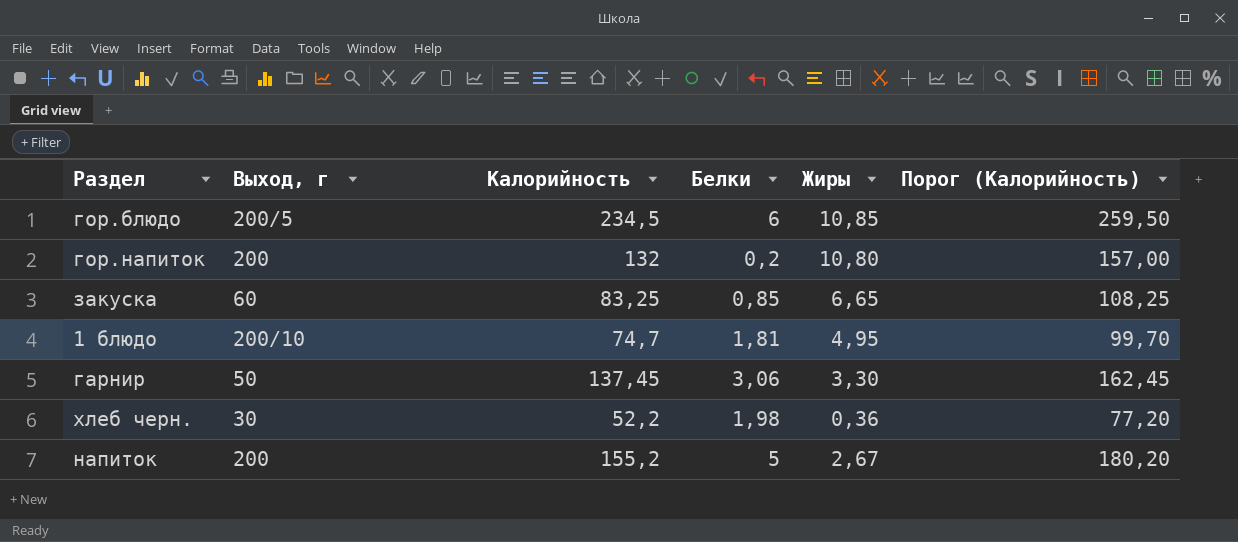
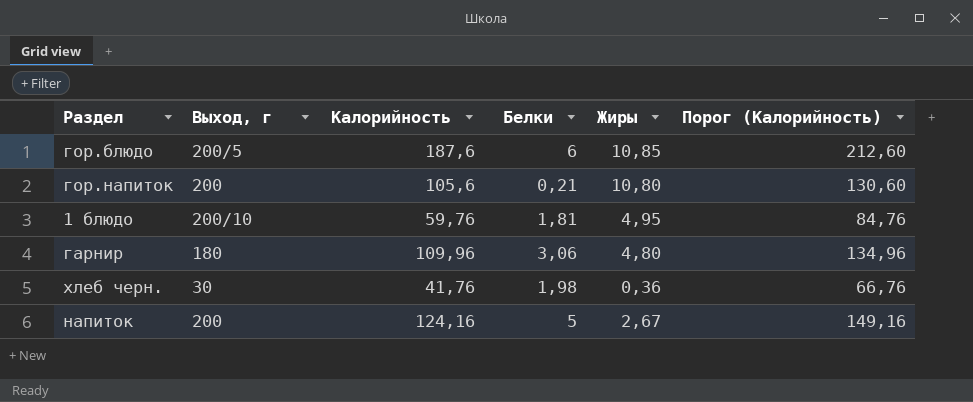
row закуска: 60 | 83,25 | 0,85 | 6,65 | 108,25 -> none
гор.блюдо | Калорийность: 234,5 -> 187,6
гор.блюдо | Порог (Калорийность): 259,50 -> 212,60
гор.напиток | Калорийность: 132 -> 105,6
гор.напиток | Белки: 0,2 -> 0,21
гор.напиток | Порог (Калорийность): 157,00 -> 130,60
1 блюдо | Калорийность: 74,7 -> 59,76
1 блюдо | Порог (Калорийность): 99,70 -> 84,76
гарнир | Выход, г: 50 -> 180
гарнир | Калорийность: 137,45 -> 109,96
гарнир | Жиры: 3,30 -> 4,80
гарнир | Порог (Калорийность): 162,45 -> 134,96
хлеб черн. | Калорийность: 52,2 -> 41,76
хлеб черн. | Порог (Калорийность): 77,20 -> 66,76
напиток | Калорийность: 155,2 -> 124,16
напиток | Порог (Калорийность): 180,20 -> 149,16

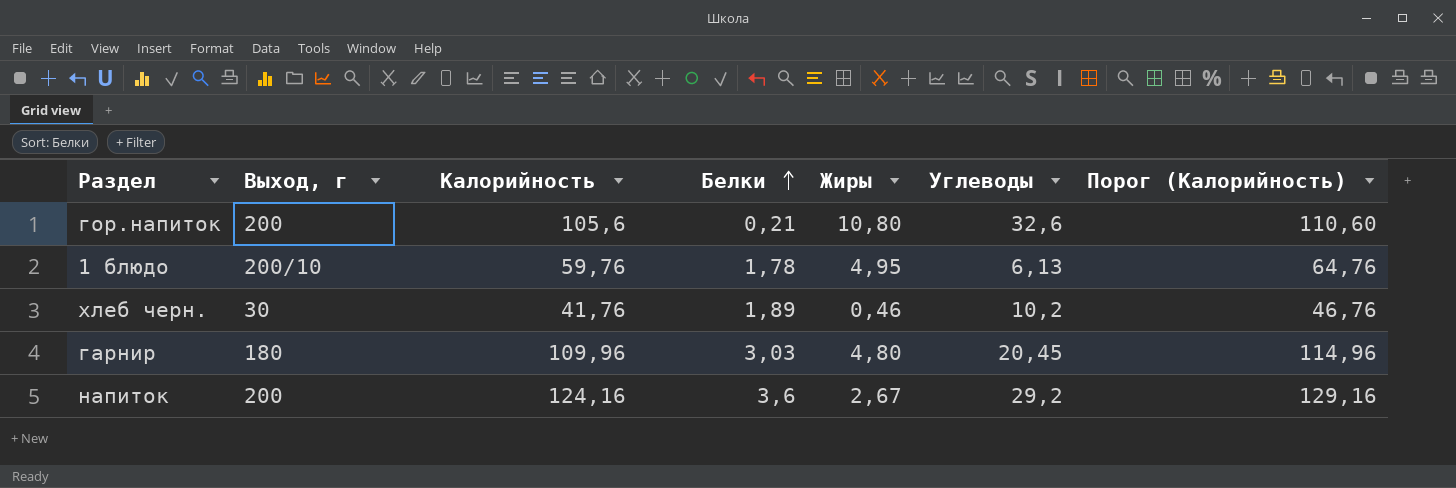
row order: none -> Белки ascending
column Углеводы | position: none -> 6
column Порог (Калорийность) | formula: [Калорийность] + 25 -> [Калорийность] + 5
row гор.блюдо: 200/5 | 187,6 | 6 | 10,85 | 212,60 -> none
1 блюдо | Белки: 1,81 -> 1,78
хлеб черн. | Белки: 1,98 -> 1,89
хлеб черн. | Жиры: 0,36 -> 0,46
гарнир | Белки: 3,06 -> 3,03
напиток | Белки: 5 -> 3,6

